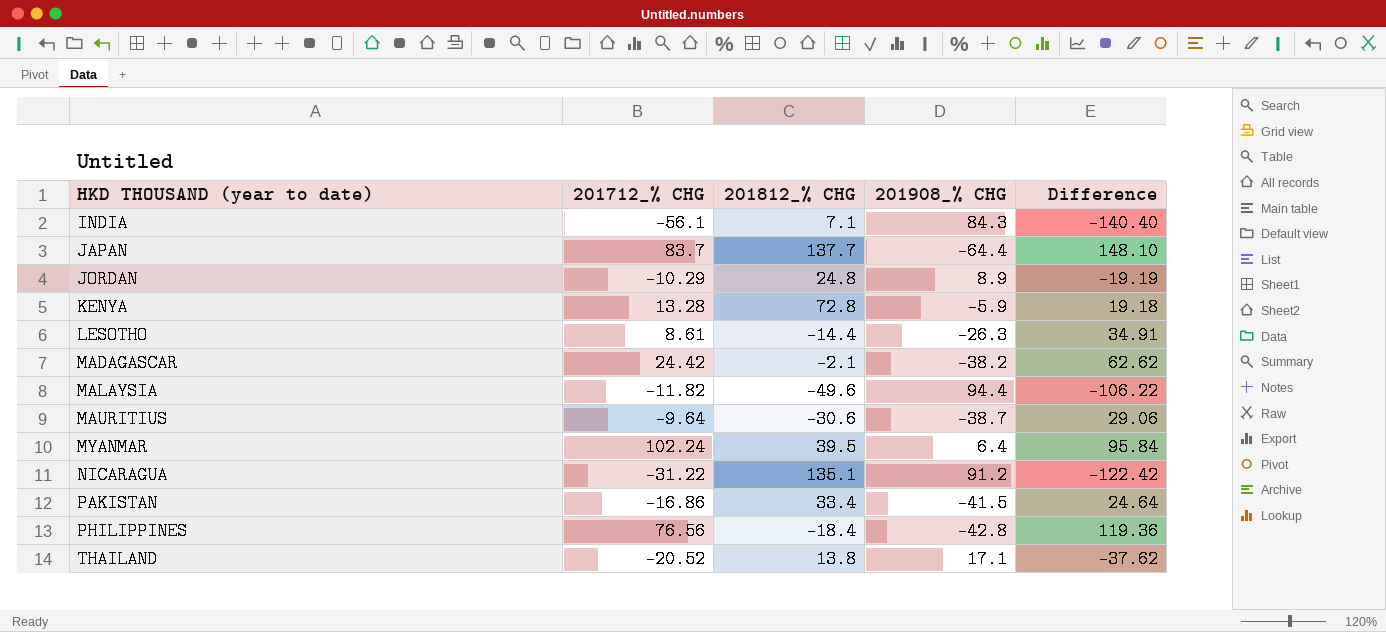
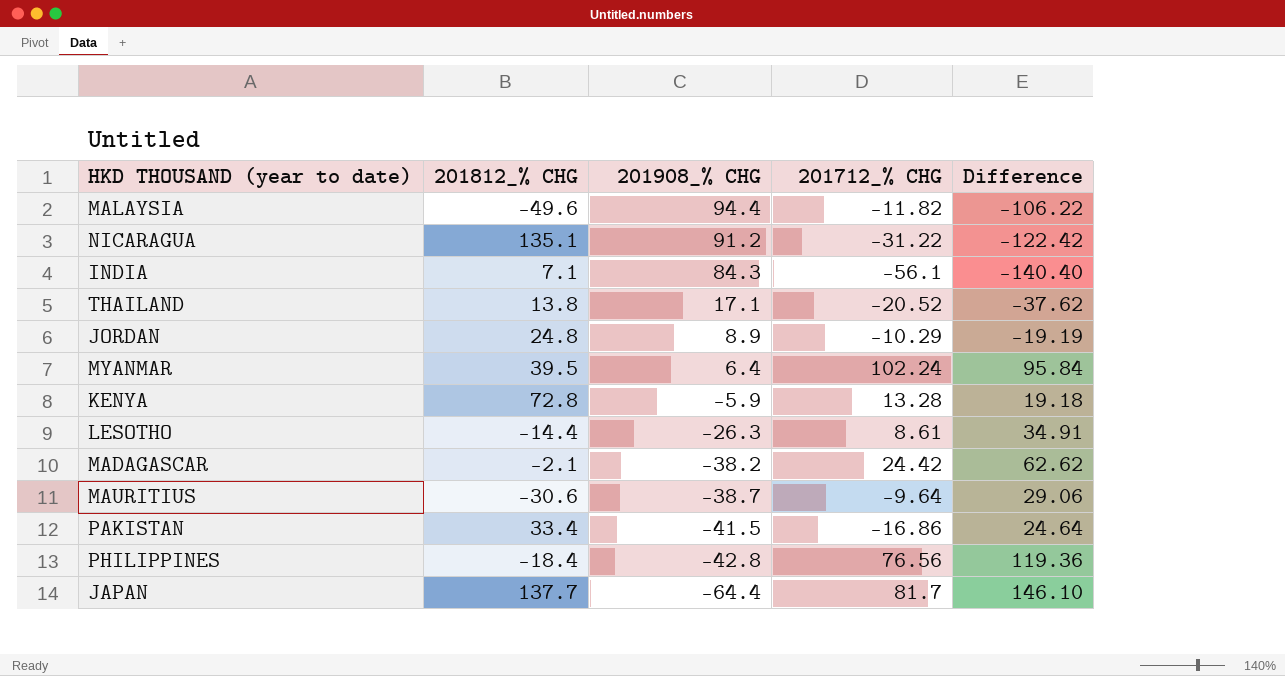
row order: HKD THOUSAND (year to date) ascending -> 201908_% CHG descending
column 201712_% CHG | position: 2 -> 4
JAPAN | 201712_% CHG: 83.7 -> 81.7
JAPAN | Difference: 148.10 -> 146.10

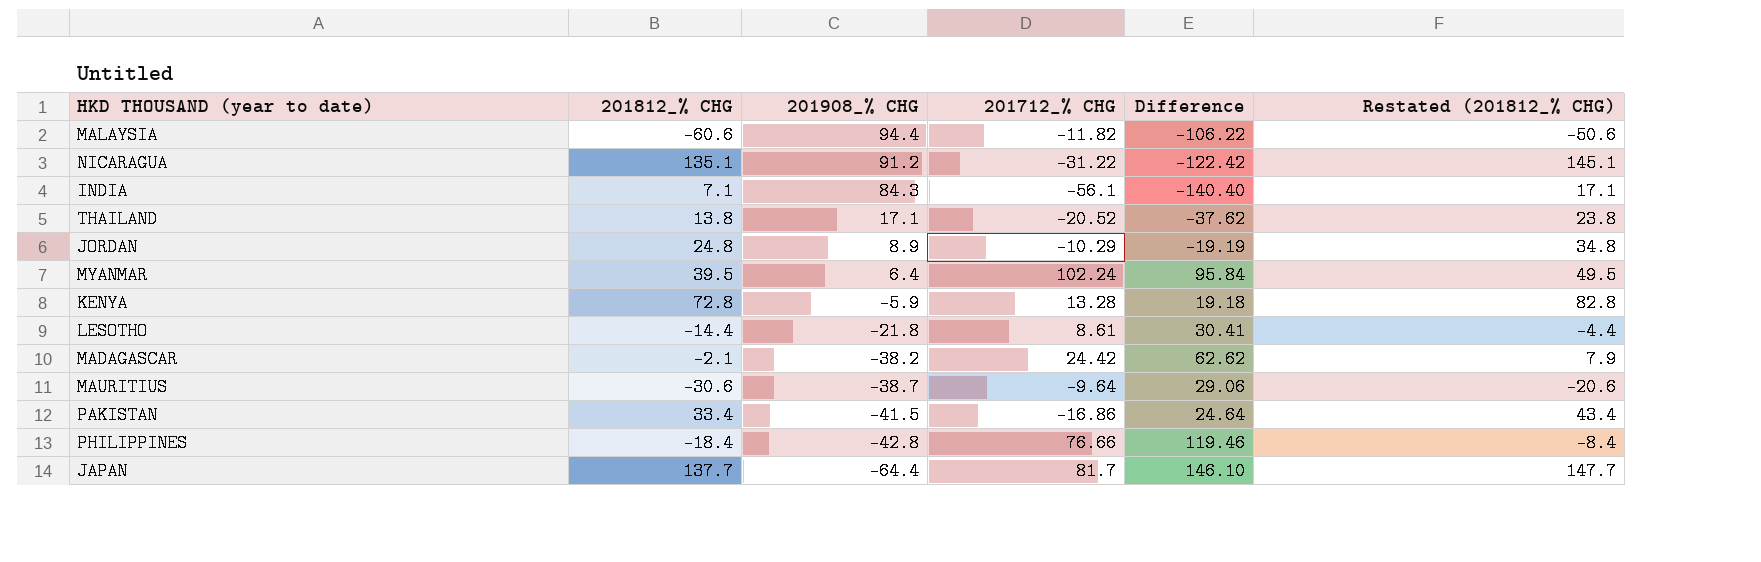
column Restated (201812_% CHG) | formula: none -> [201812_% CHG] + 10
MALAYSIA | 201812_% CHG: -49.6 -> -60.6
LESOTHO | 201908_% CHG: -26.3 -> -21.8
LESOTHO | Difference: 34.91 -> 30.41
PHILIPPINES | 201712_% CHG: 76.56 -> 76.66
PHILIPPINES | Difference: 119.36 -> 119.46

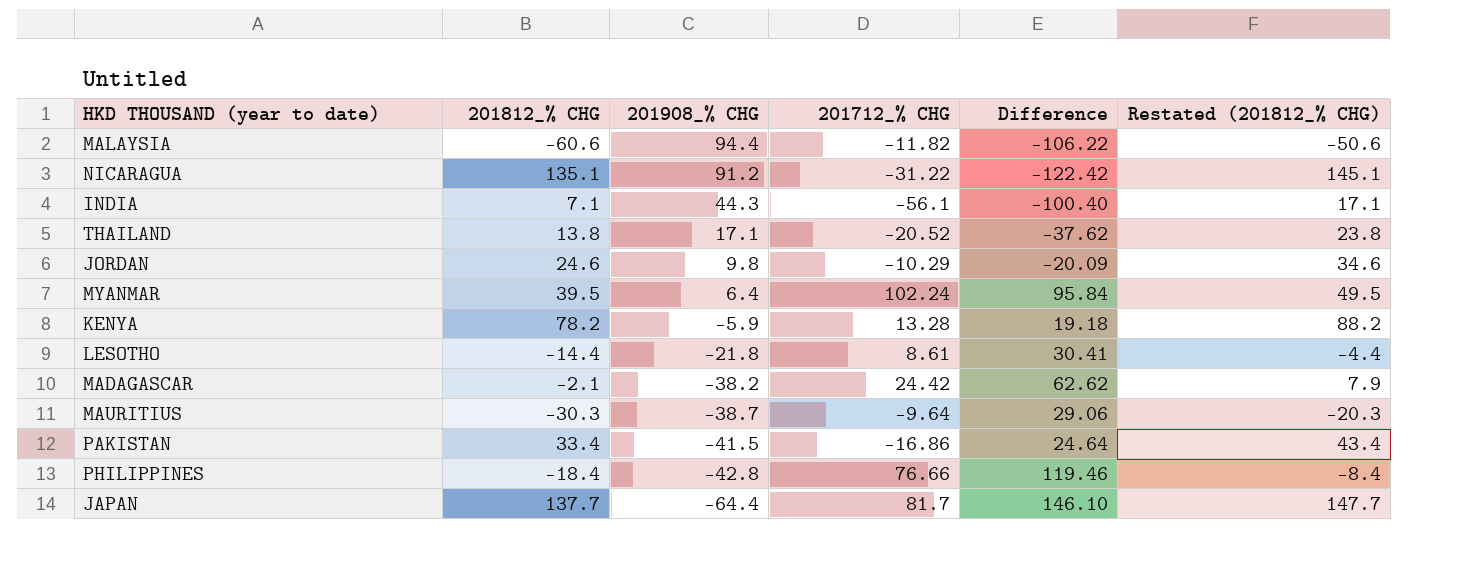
INDIA | 201908_% CHG: 84.3 -> 44.3
INDIA | Difference: -140.40 -> -100.40
JORDAN | 201812_% CHG: 24.8 -> 24.6
JORDAN | 201908_% CHG: 8.9 -> 9.8
JORDAN | Difference: -19.19 -> -20.09
JORDAN | Restated (201812_% CHG): 34.8 -> 34.6
KENYA | 201812_% CHG: 72.8 -> 78.2
KENYA | Restated (201812_% CHG): 82.8 -> 88.2
MAURITIUS | 201812_% CHG: -30.6 -> -30.3
MAURITIUS | Restated (201812_% CHG): -20.6 -> -20.3

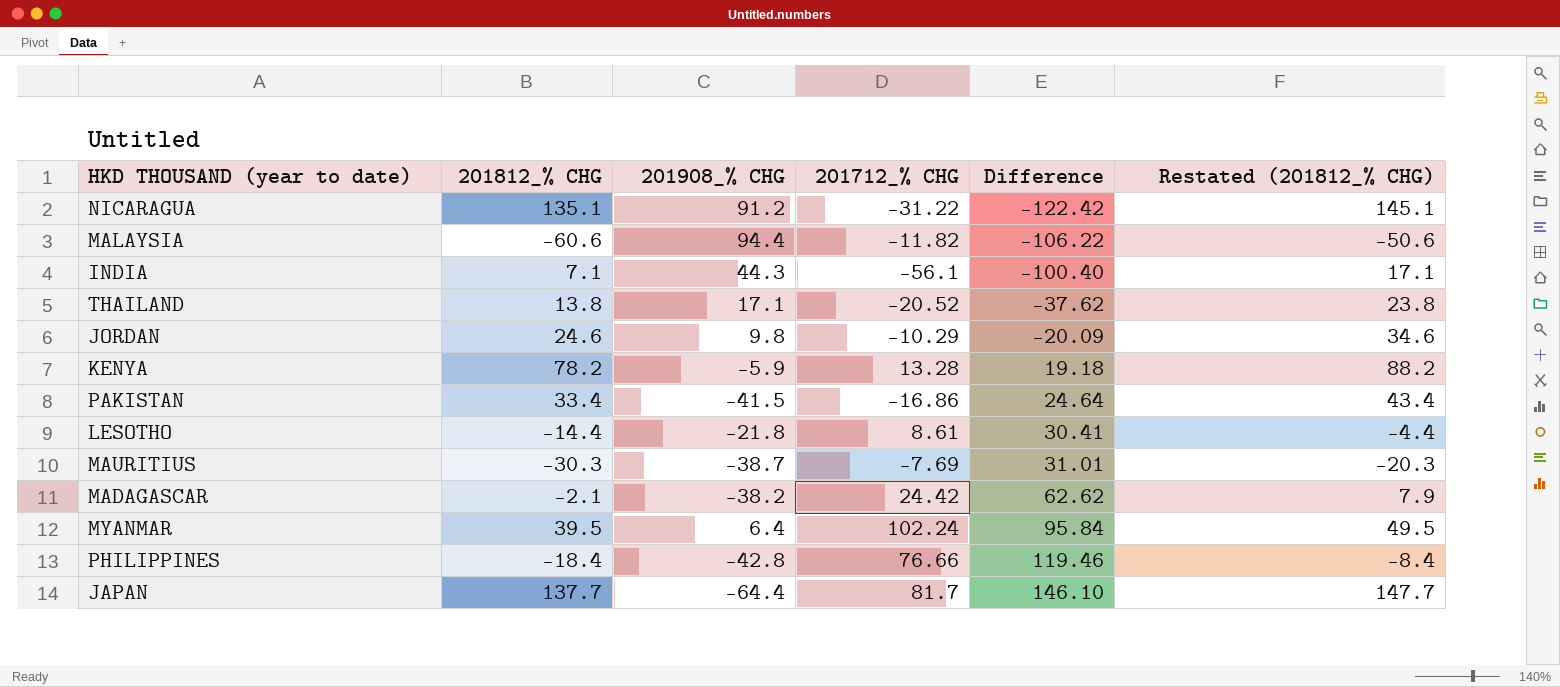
row order: 201908_% CHG descending -> Difference ascending
MAURITIUS | 201712_% CHG: -9.64 -> -7.69
MAURITIUS | Difference: 29.06 -> 31.01

